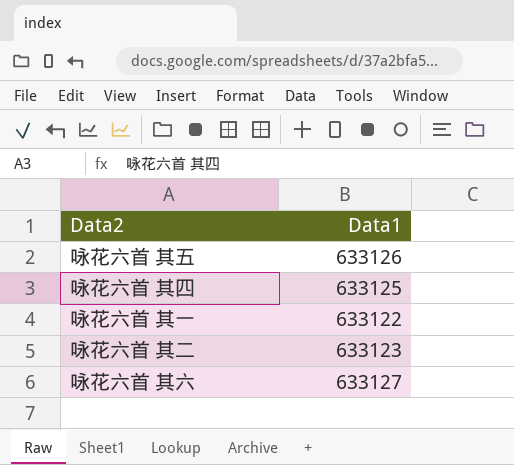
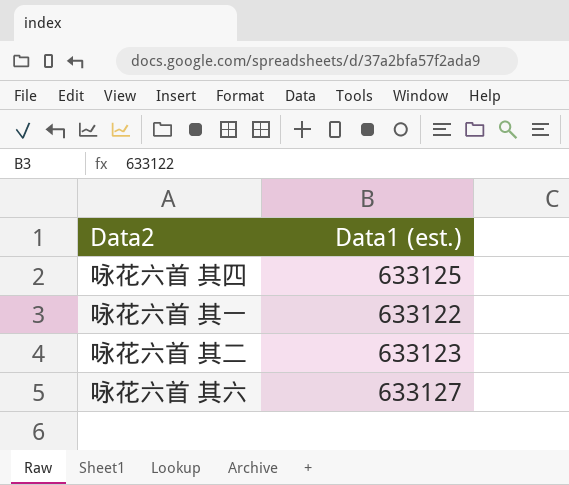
column name: Data1 -> Data1 (est.)
row 咏花六首 其五: 633126 -> none

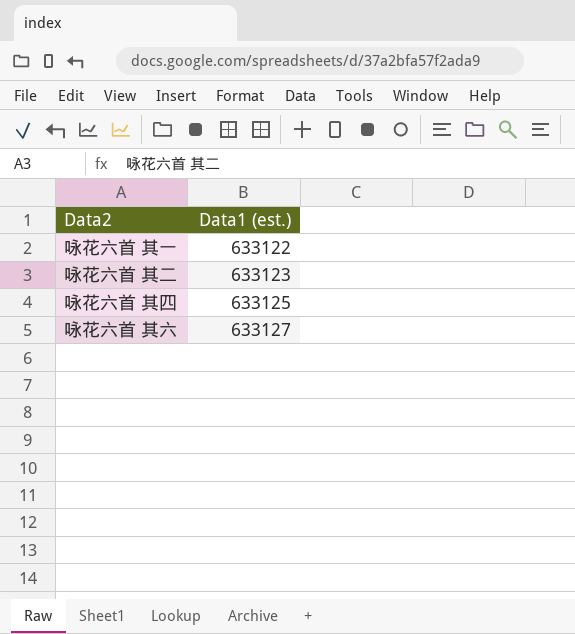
row order: none -> Data1 (est.) ascending

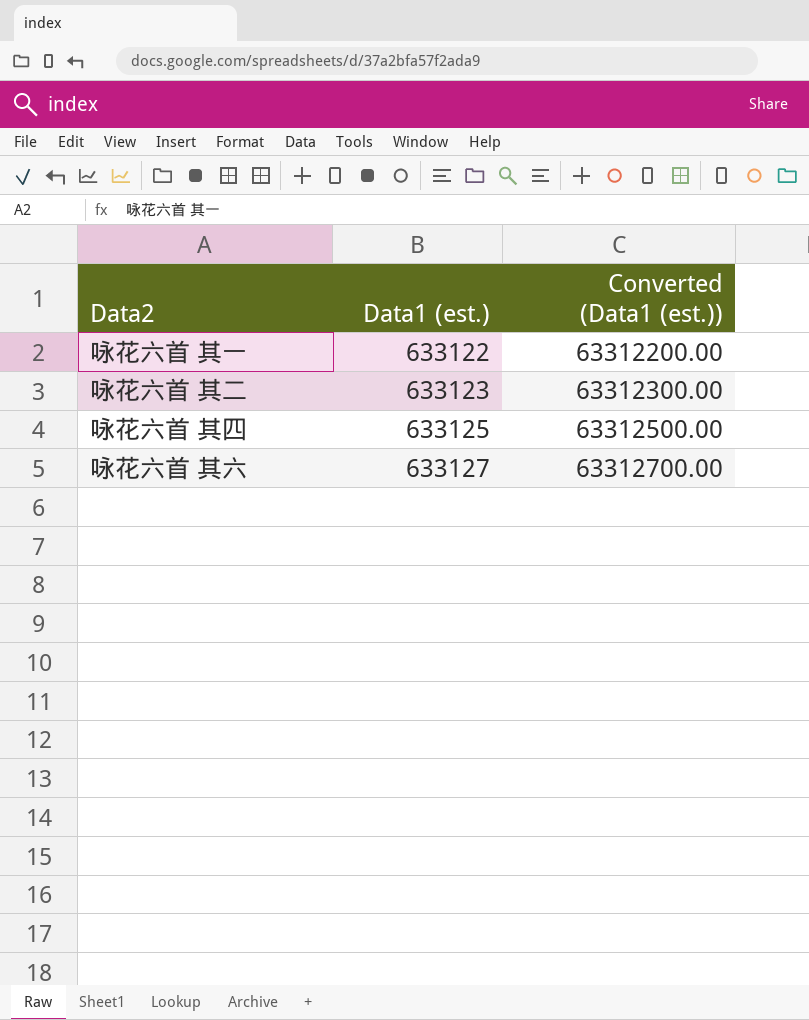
column Converted (Data1 (est.)) | formula: none -> [Data1 (est.)] * 100

